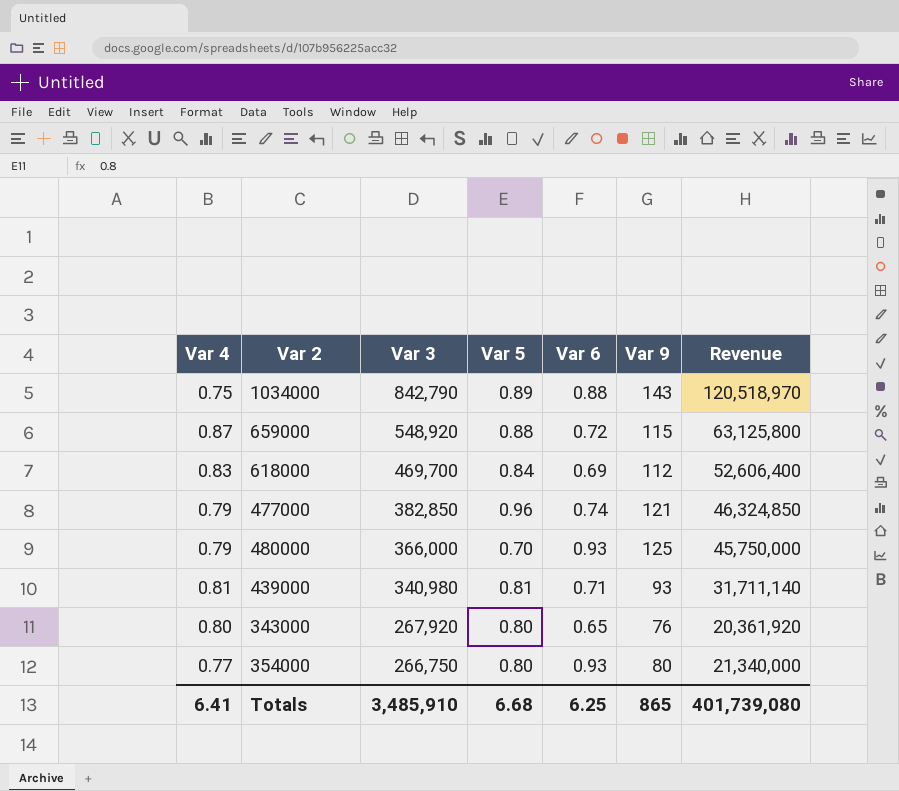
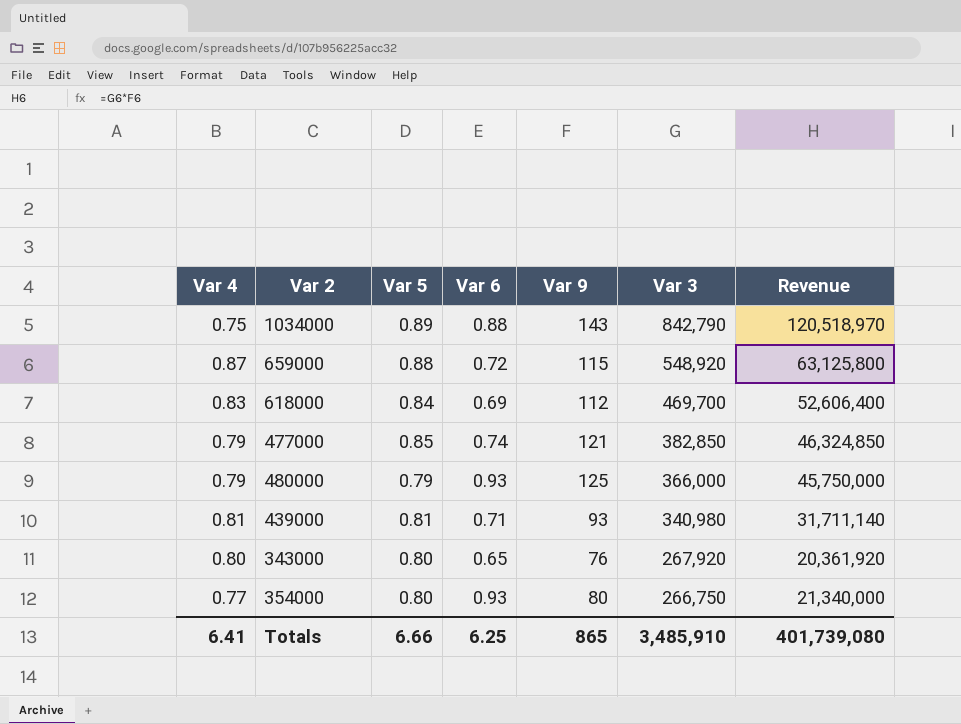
column Var 3 | position: 3 -> 6
477000 | Var 5: 0.96 -> 0.85
480000 | Var 5: 0.70 -> 0.79
Totals | Var 5: 6.68 -> 6.66

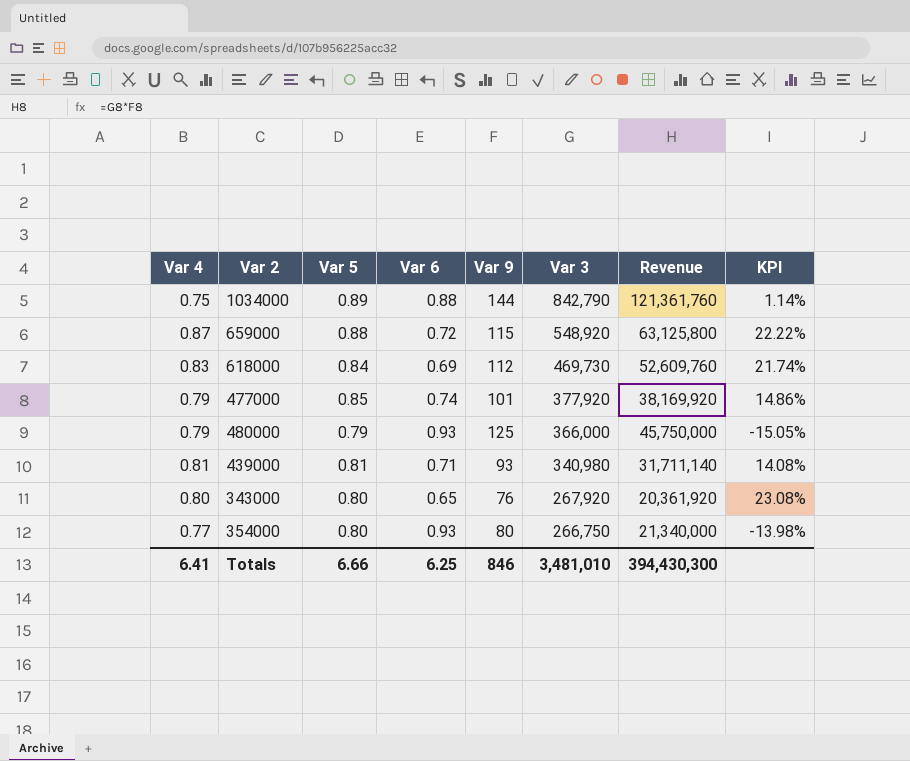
column KPI | formula: none -> ([Var 5] - [Var 6]) / [Var 6]
1034000 | Var 9: 143 -> 144
1034000 | Revenue: 120,518,970 -> 121,361,760
618000 | Var 3: 469,700 -> 469,730
618000 | Revenue: 52,606,400 -> 52,609,760
477000 | Var 9: 121 -> 101
477000 | Var 3: 382,850 -> 377,920
477000 | Revenue: 46,324,850 -> 38,169,920
Totals | Var 9: 865 -> 846
Totals | Var 3: 3,485,910 -> 3,481,010
Totals | Revenue: 401,739,080 -> 394,430,300

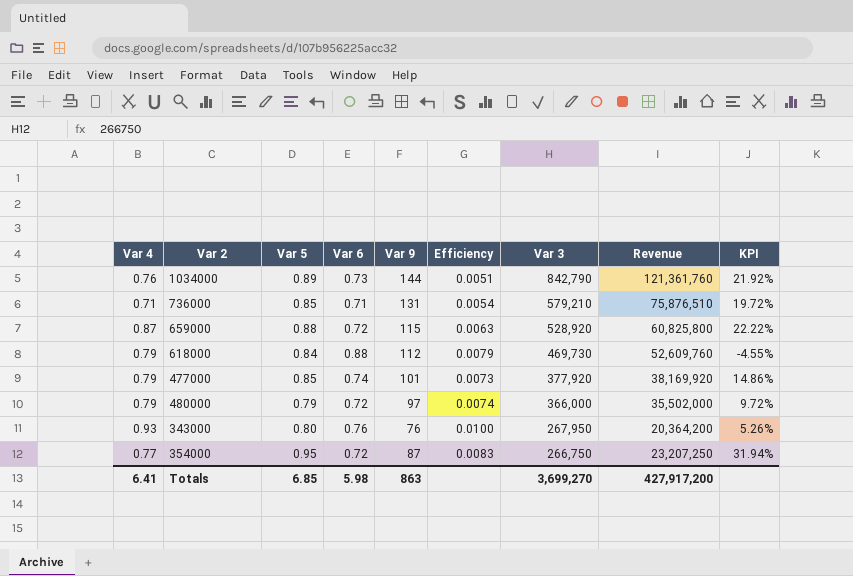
column Efficiency | formula: none -> [Var 6] / [Var 9]
row 439000: 0.81 | 0.81 | 0.71 | 93 | 340,980 | 31,711,140 | 14.08% -> none
1034000 | Var 4: 0.75 -> 0.76
1034000 | Var 6: 0.88 -> 0.73
1034000 | KPI: 1.14% -> 21.92%
row 736000: none -> 0.71 | 0.85 | 0.71 | 131 | 0.0054 | 579,210 | 75,876,510 | 19.72%
659000 | Var 3: 548,920 -> 528,920
659000 | Revenue: 63,125,800 -> 60,825,800
618000 | Var 4: 0.83 -> 0.79
618000 | Var 6: 0.69 -> 0.88
618000 | KPI: 21.74% -> -4.55%
480000 | Var 6: 0.93 -> 0.72
480000 | Var 9: 125 -> 97
480000 | Revenue: 45,750,000 -> 35,502,000
480000 | KPI: -15.05% -> 9.72%
343000 | Var 4: 0.80 -> 0.93
343000 | Var 6: 0.65 -> 0.76
343000 | Var 3: 267,920 -> 267,950
343000 | Revenue: 20,361,920 -> 20,364,200
343000 | KPI: 23.08% -> 5.26%
354000 | Var 5: 0.80 -> 0.95
354000 | Var 6: 0.93 -> 0.72
354000 | Var 9: 80 -> 87
354000 | Revenue: 21,340,000 -> 23,207,250
354000 | KPI: -13.98% -> 31.94%
Totals | Var 5: 6.66 -> 6.85
Totals | Var 6: 6.25 -> 5.98
Totals | Var 9: 846 -> 863
Totals | Var 3: 3,481,010 -> 3,699,270
Totals | Revenue: 394,430,300 -> 427,917,200

